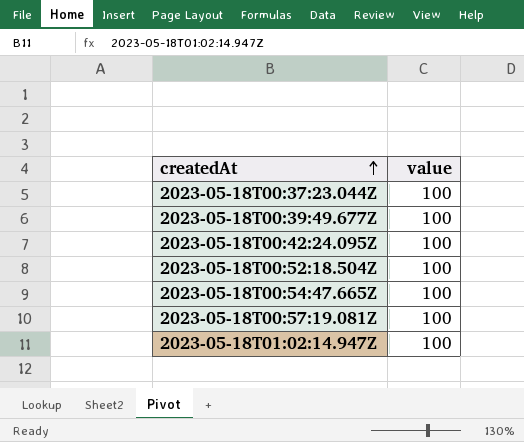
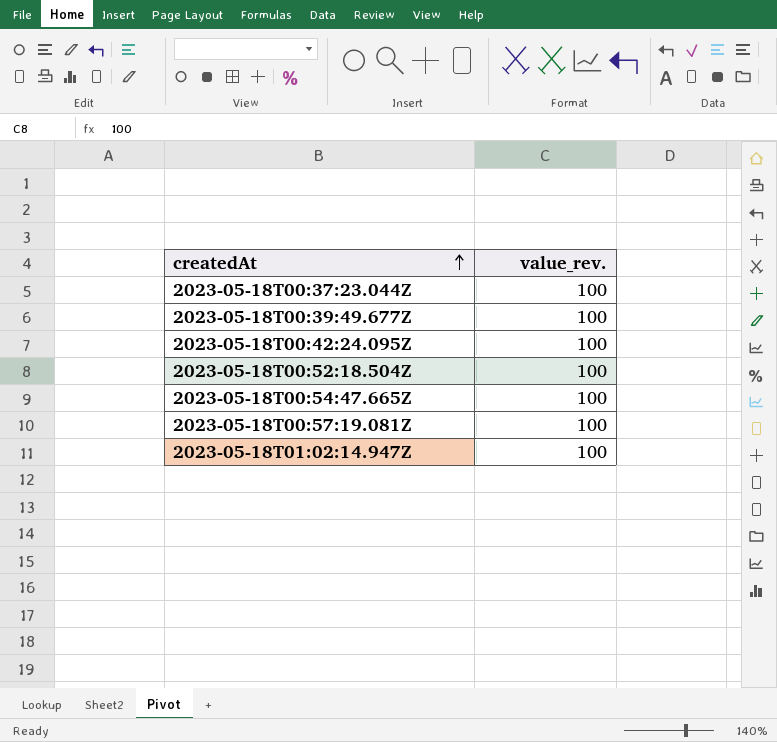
column name: value -> value_rev.

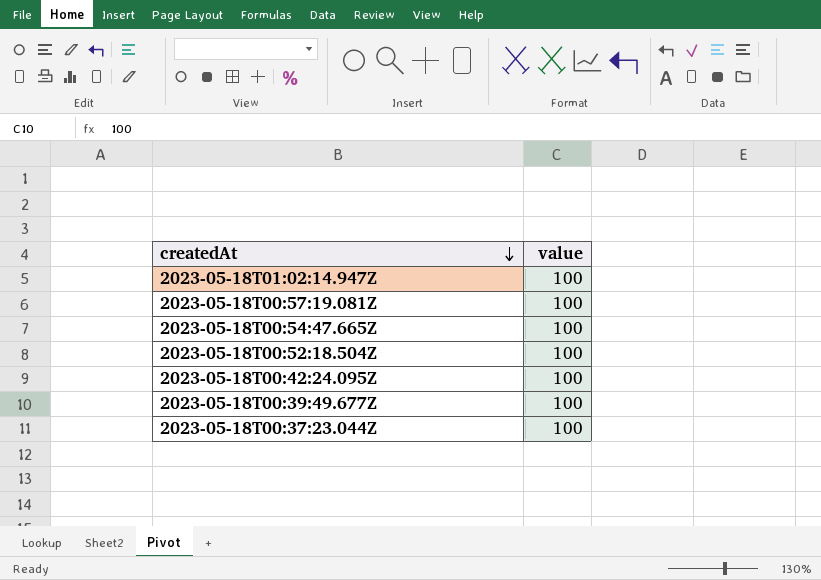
row order: createdAt ascending -> createdAt descending
column name: value_rev. -> value

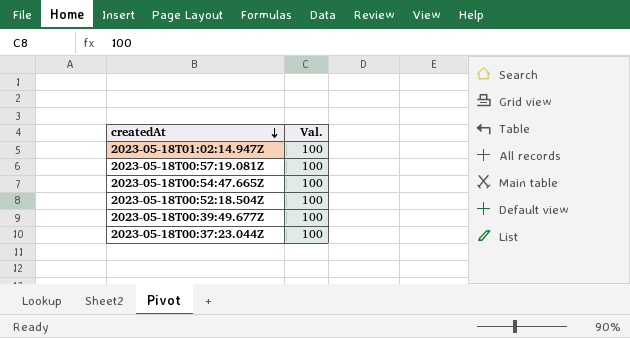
column name: value -> Val.
row 2023-05-18T00:42:24.095Z: 100 -> none

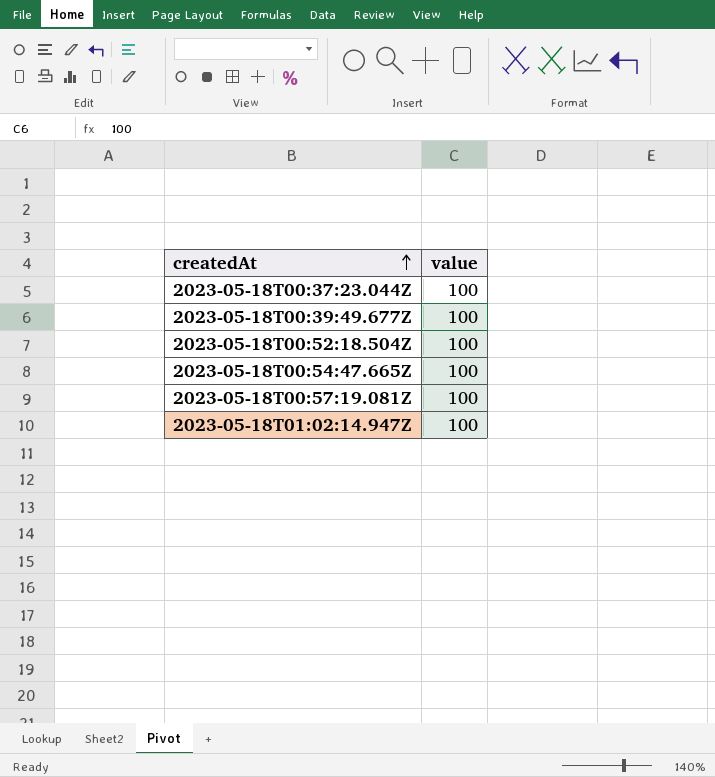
row order: createdAt descending -> createdAt ascending
column name: Val. -> value

